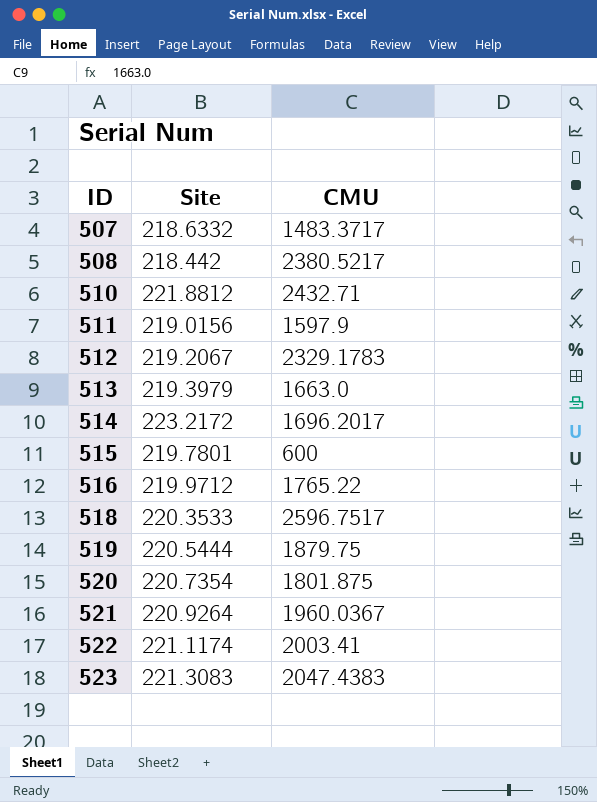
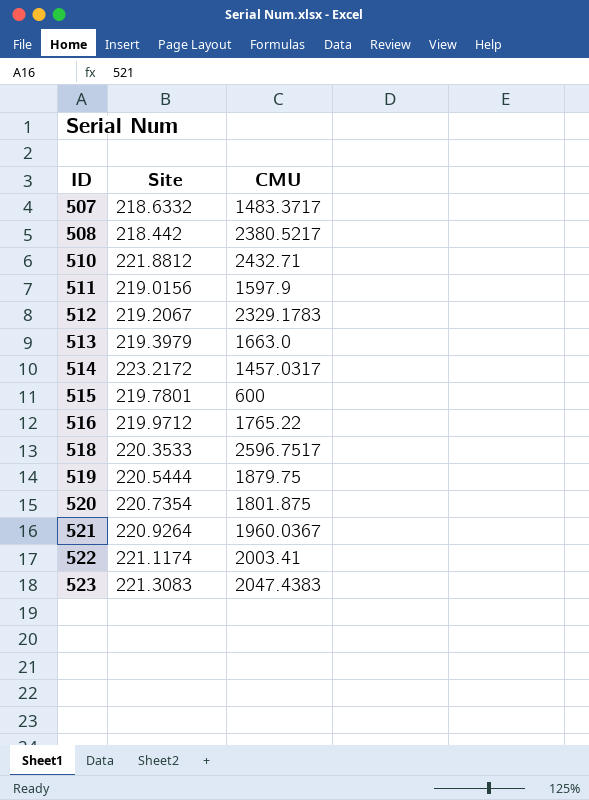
514 | CMU: 1696.2017 -> 1457.0317

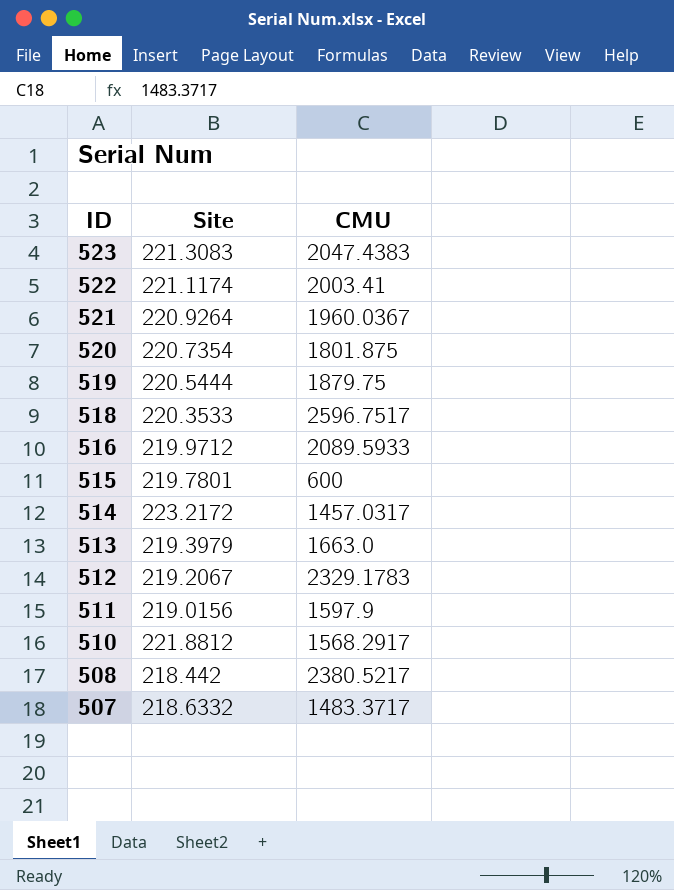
row order: ID ascending -> ID descending
516 | CMU: 1765.22 -> 2089.5933
510 | CMU: 2432.71 -> 1568.2917

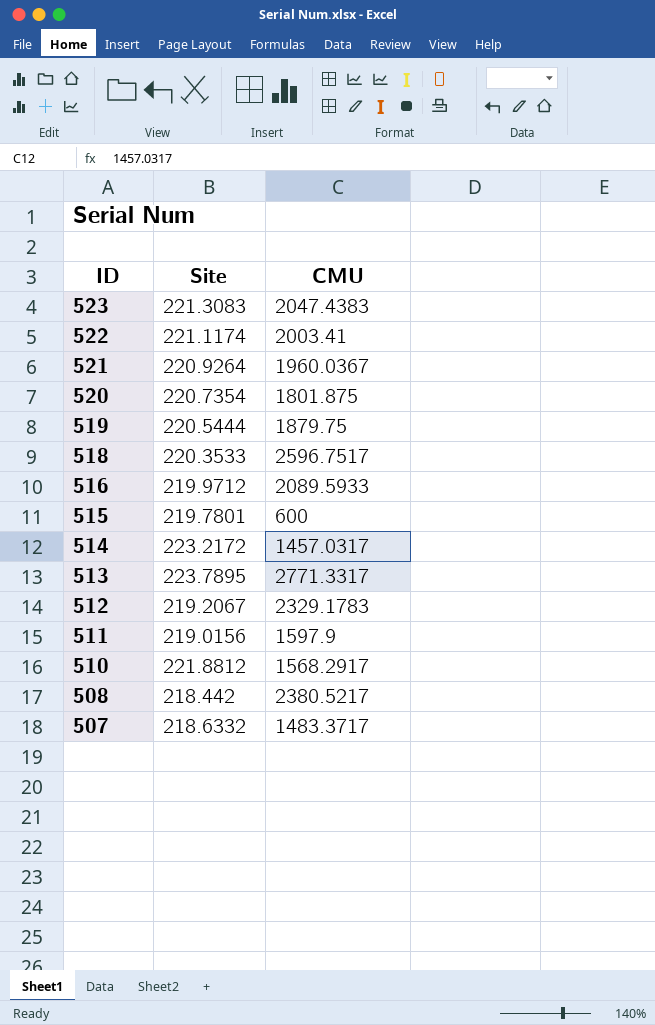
513 | Site: 219.3979 -> 223.7895
513 | CMU: 1663.0 -> 2771.3317

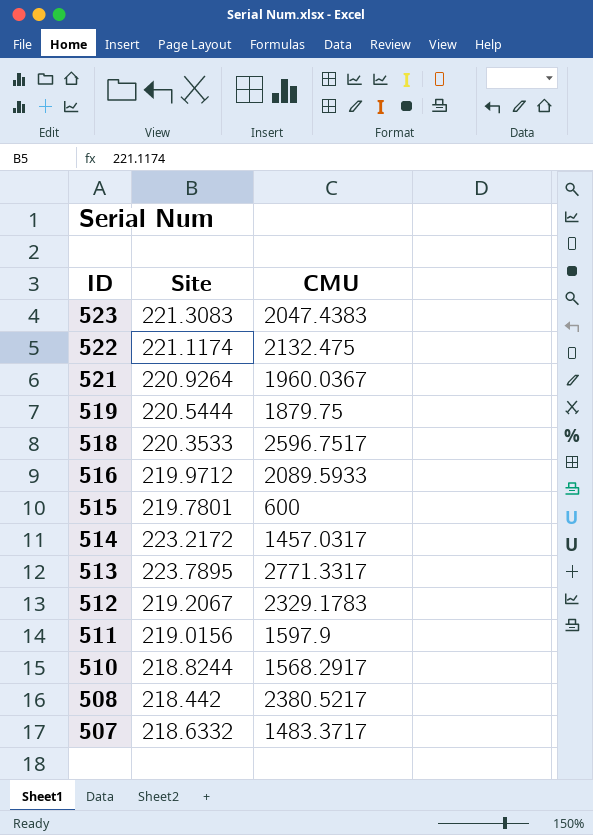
row 520: 220.7354 | 1801.875 -> none
522 | CMU: 2003.41 -> 2132.475
510 | Site: 221.8812 -> 218.8244

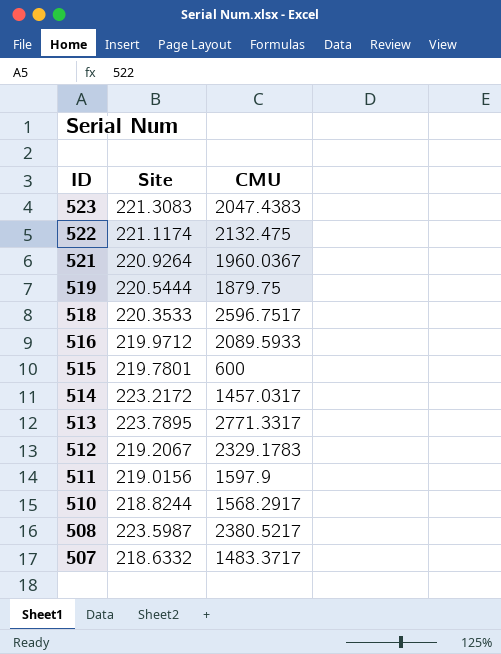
508 | Site: 218.442 -> 223.5987

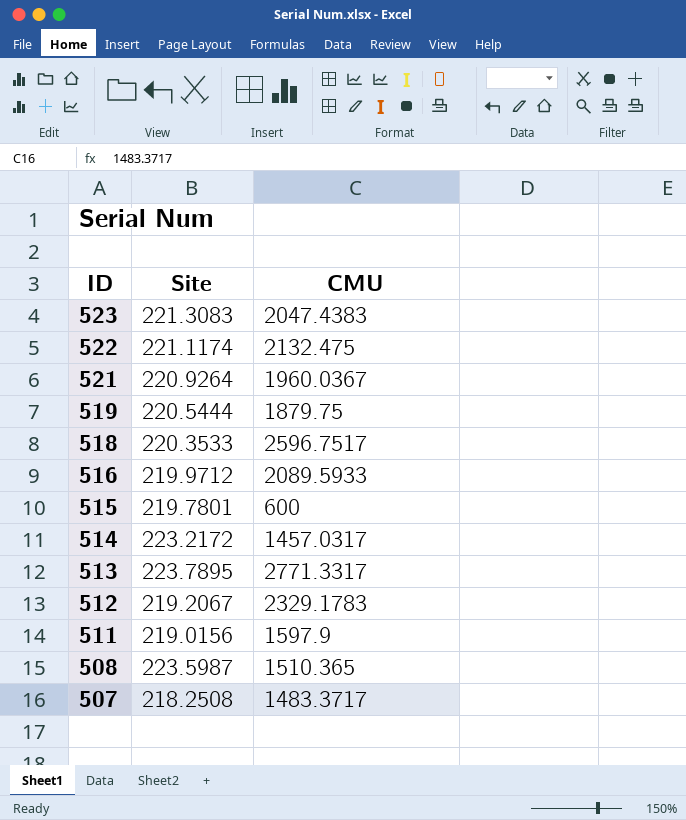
row 510: 218.8244 | 1568.2917 -> none
508 | CMU: 2380.5217 -> 1510.365
507 | Site: 218.6332 -> 218.2508

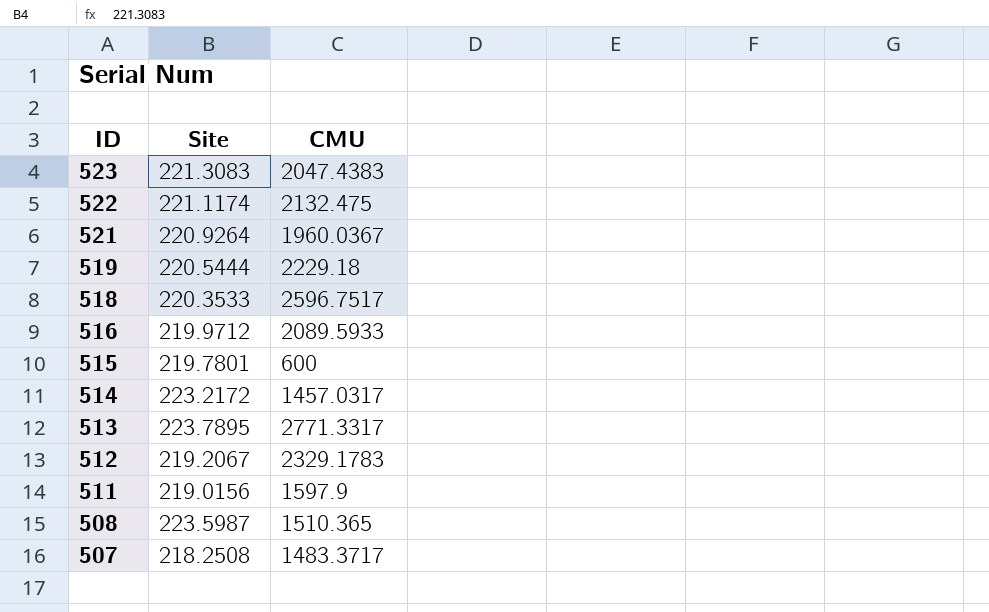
519 | CMU: 1879.75 -> 2229.18

